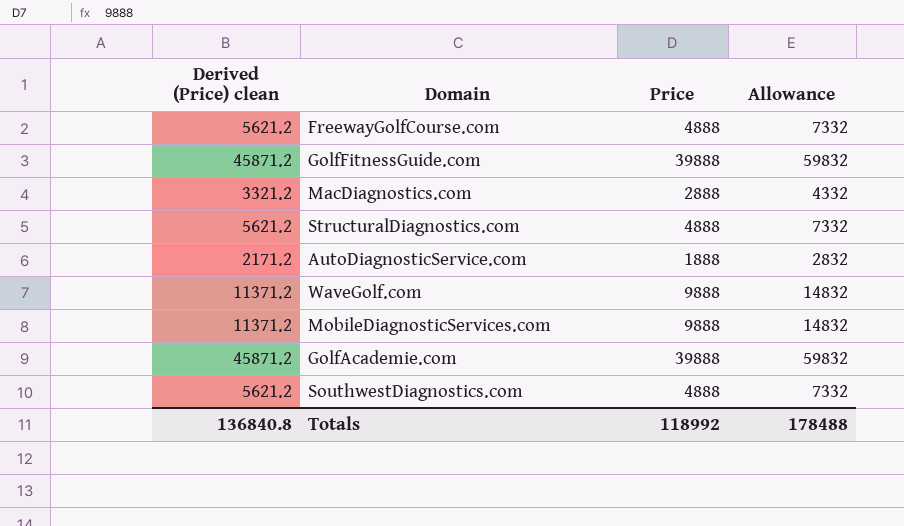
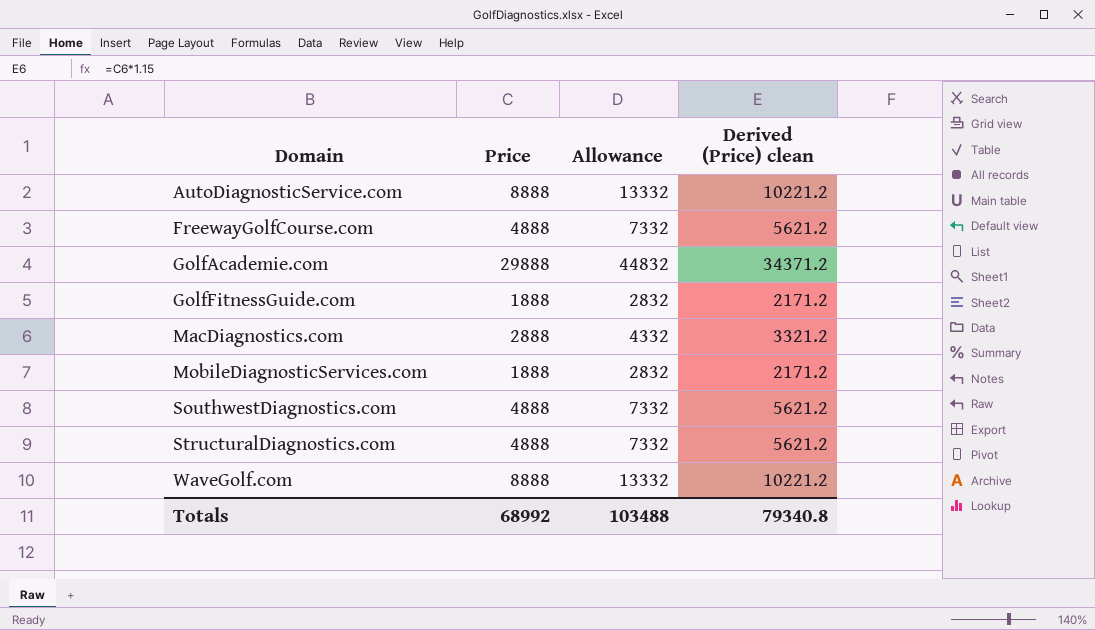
row order: none -> Domain ascending
column Derived (Price) clean | position: 1 -> 4
AutoDiagnosticService.com | Price: 1888 -> 8888
AutoDiagnosticService.com | Allowance: 2832 -> 13332
AutoDiagnosticService.com | Derived (Price) clean: 2171.2 -> 10221.2
GolfAcademie.com | Price: 39888 -> 29888
GolfAcademie.com | Allowance: 59832 -> 44832
GolfAcademie.com | Derived (Price) clean: 45871.2 -> 34371.2
GolfFitnessGuide.com | Price: 39888 -> 1888
GolfFitnessGuide.com | Allowance: 59832 -> 2832
GolfFitnessGuide.com | Derived (Price) clean: 45871.2 -> 2171.2
MobileDiagnosticServices.com | Price: 9888 -> 1888
MobileDiagnosticServices.com | Allowance: 14832 -> 2832
MobileDiagnosticServices.com | Derived (Price) clean: 11371.2 -> 2171.2
WaveGolf.com | Price: 9888 -> 8888
WaveGolf.com | Allowance: 14832 -> 13332
WaveGolf.com | Derived (Price) clean: 11371.2 -> 10221.2
Totals | Price: 118992 -> 68992
Totals | Allowance: 178488 -> 103488
Totals | Derived (Price) clean: 136840.8 -> 79340.8

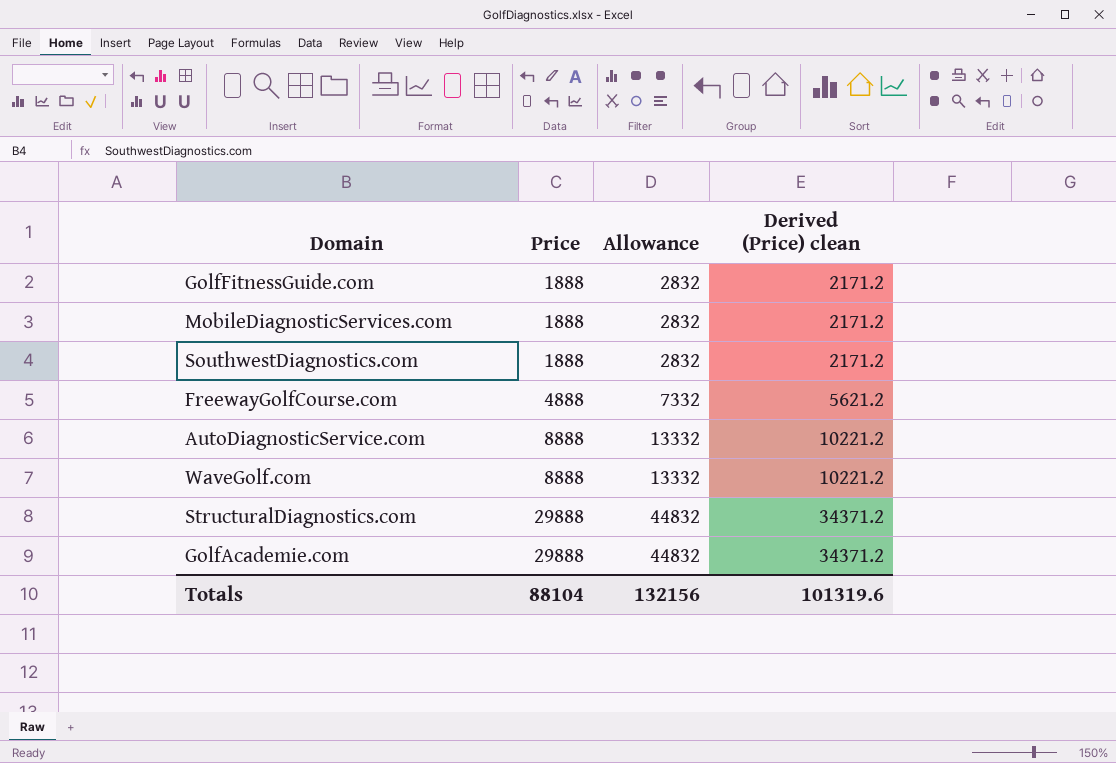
row order: Domain ascending -> Price ascending
row MacDiagnostics.com: 2888 | 4332 | 3321.2 -> none
SouthwestDiagnostics.com | Price: 4888 -> 1888
SouthwestDiagnostics.com | Allowance: 7332 -> 2832
SouthwestDiagnostics.com | Derived (Price) clean: 5621.2 -> 2171.2
StructuralDiagnostics.com | Price: 4888 -> 29888
StructuralDiagnostics.com | Allowance: 7332 -> 44832
StructuralDiagnostics.com | Derived (Price) clean: 5621.2 -> 34371.2
Totals | Price: 68992 -> 88104
Totals | Allowance: 103488 -> 132156
Totals | Derived (Price) clean: 79340.8 -> 101319.6

